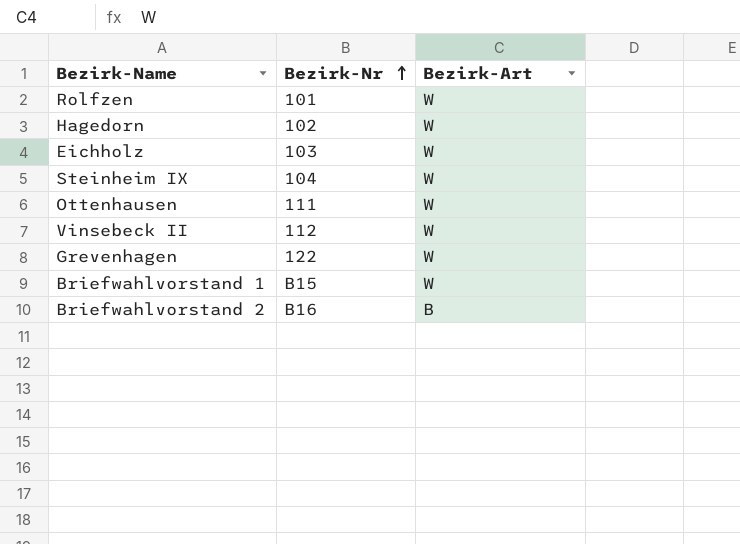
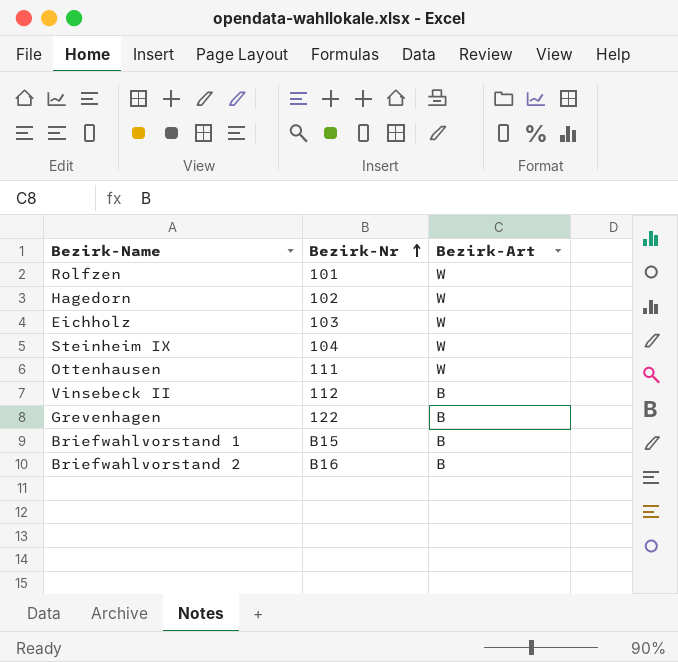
Vinsebeck II | Bezirk-Art: W -> B
Grevenhagen | Bezirk-Art: W -> B
Briefwahlvorstand 1 | Bezirk-Art: W -> B

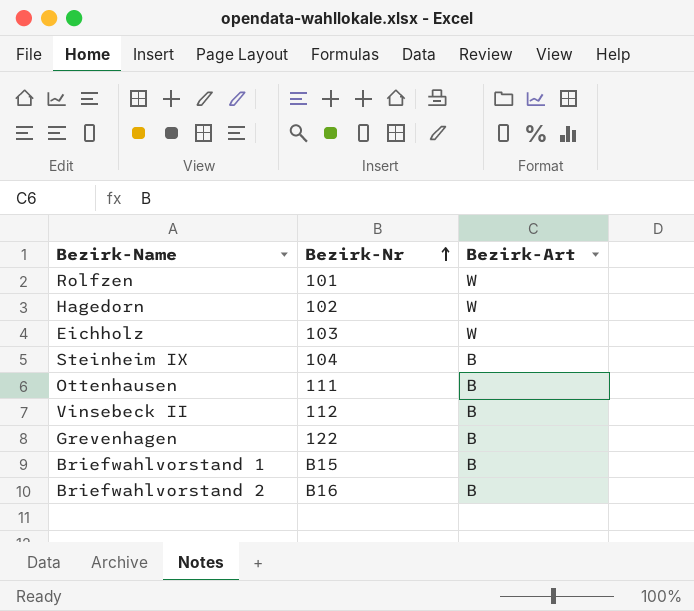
Steinheim IX | Bezirk-Art: W -> B
Ottenhausen | Bezirk-Art: W -> B

